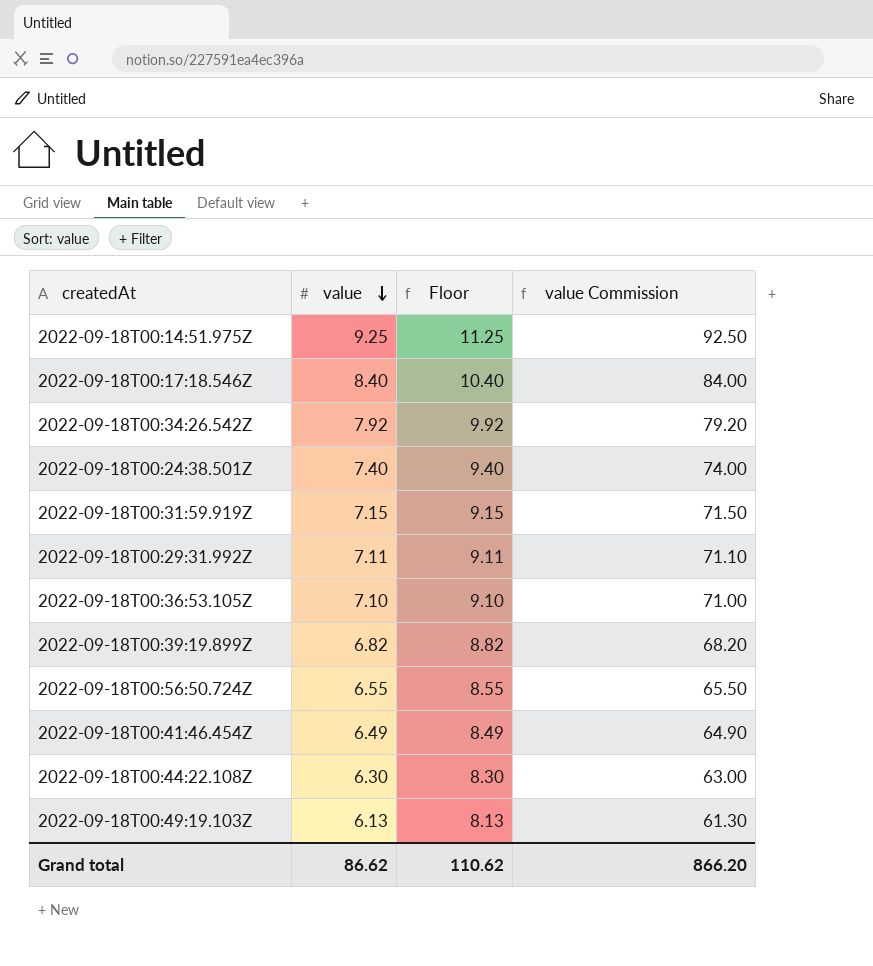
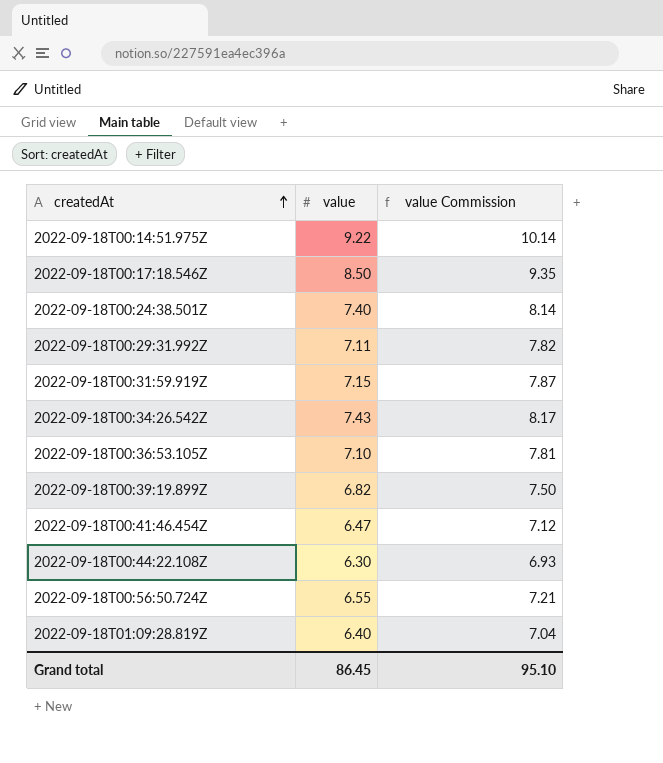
row order: value descending -> createdAt ascending
column Floor | formula: [value] + 2 -> none
column value Commission | formula: [value] * 10 -> [value] * 1.1
row 2022-09-18T00:49:19.103Z: 6.13 | 8.13 | 61.30 -> none
2022-09-18T00:14:51.975Z | value: 9.25 -> 9.22
2022-09-18T00:17:18.546Z | value: 8.40 -> 8.50
2022-09-18T00:34:26.542Z | value: 7.92 -> 7.43
2022-09-18T00:41:46.454Z | value: 6.49 -> 6.47
row 2022-09-18T01:09:28.819Z: none -> 6.40 | 7.04
Grand total | value: 86.62 -> 86.45
Grand total | value Commission: 866.20 -> 95.10

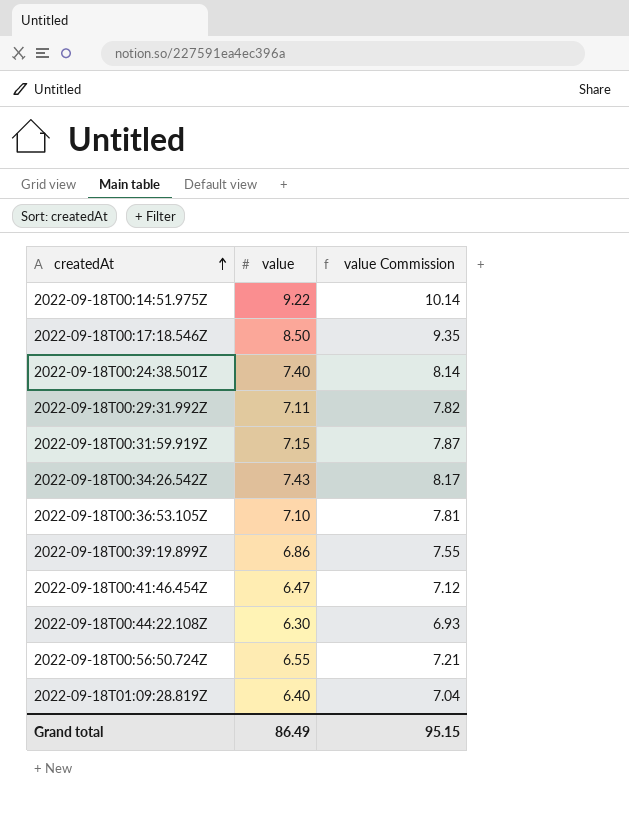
2022-09-18T00:39:19.899Z | value: 6.82 -> 6.86
2022-09-18T00:39:19.899Z | value Commission: 7.50 -> 7.55
Grand total | value: 86.45 -> 86.49
Grand total | value Commission: 95.10 -> 95.15

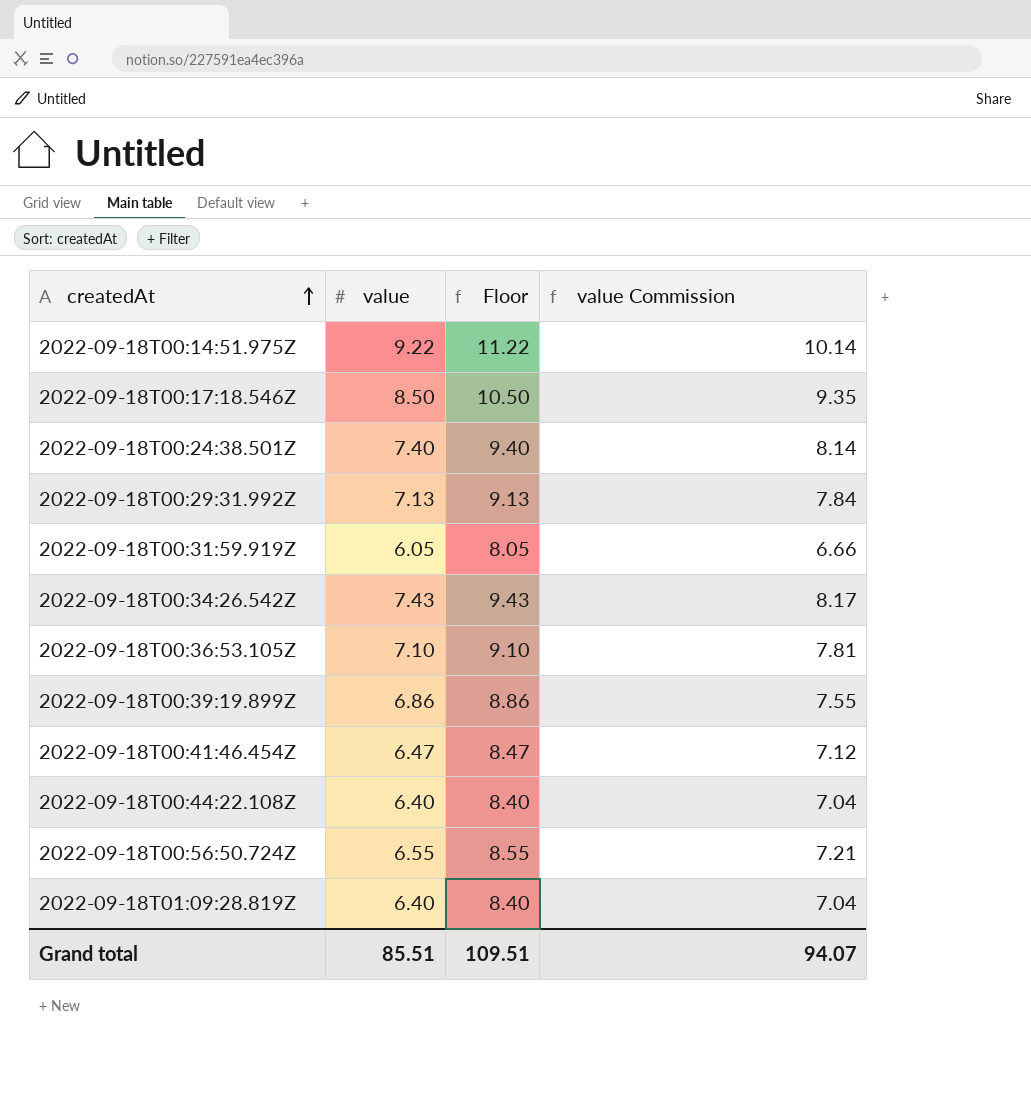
column Floor | formula: none -> [value] + 2
2022-09-18T00:29:31.992Z | value: 7.11 -> 7.13
2022-09-18T00:29:31.992Z | value Commission: 7.82 -> 7.84
2022-09-18T00:31:59.919Z | value: 7.15 -> 6.05
2022-09-18T00:31:59.919Z | value Commission: 7.87 -> 6.66
2022-09-18T00:44:22.108Z | value: 6.30 -> 6.40
2022-09-18T00:44:22.108Z | value Commission: 6.93 -> 7.04
Grand total | value: 86.49 -> 85.51
Grand total | value Commission: 95.15 -> 94.07

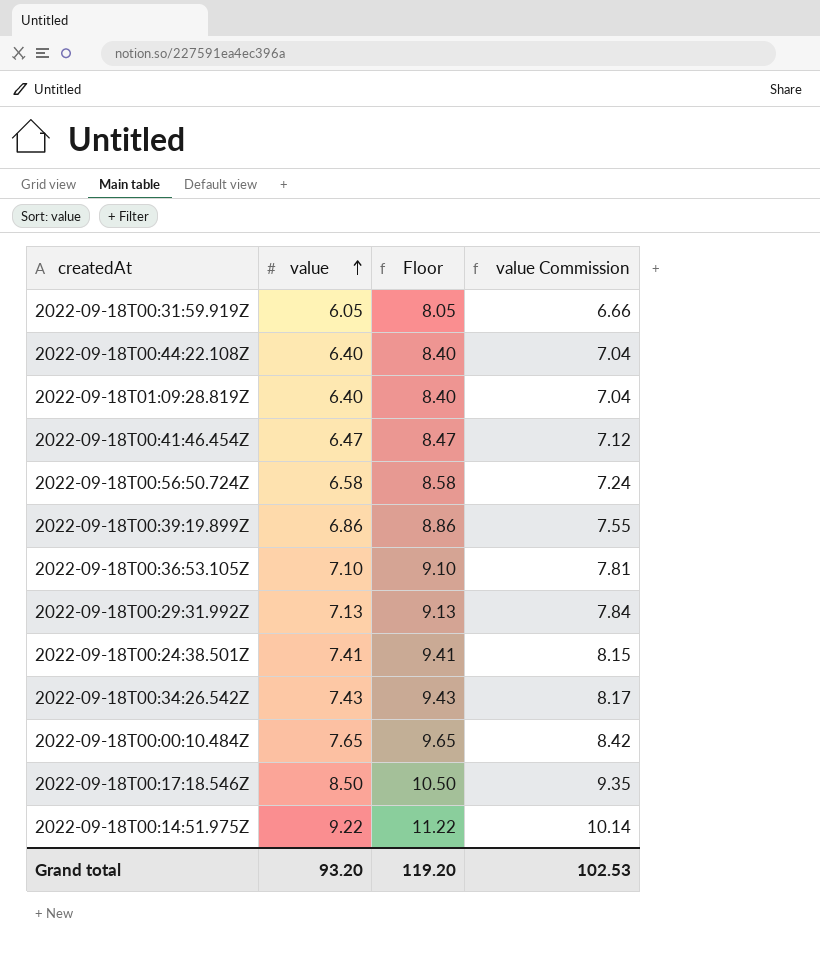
row order: createdAt ascending -> value ascending
2022-09-18T00:56:50.724Z | value: 6.55 -> 6.58
2022-09-18T00:56:50.724Z | Floor: 8.55 -> 8.58
2022-09-18T00:56:50.724Z | value Commission: 7.21 -> 7.24
2022-09-18T00:24:38.501Z | value: 7.40 -> 7.41
2022-09-18T00:24:38.501Z | Floor: 9.40 -> 9.41
2022-09-18T00:24:38.501Z | value Commission: 8.14 -> 8.15
row 2022-09-18T00:00:10.484Z: none -> 7.65 | 9.65 | 8.42
Grand total | value: 85.51 -> 93.20
Grand total | Floor: 109.51 -> 119.20
Grand total | value Commission: 94.07 -> 102.53

